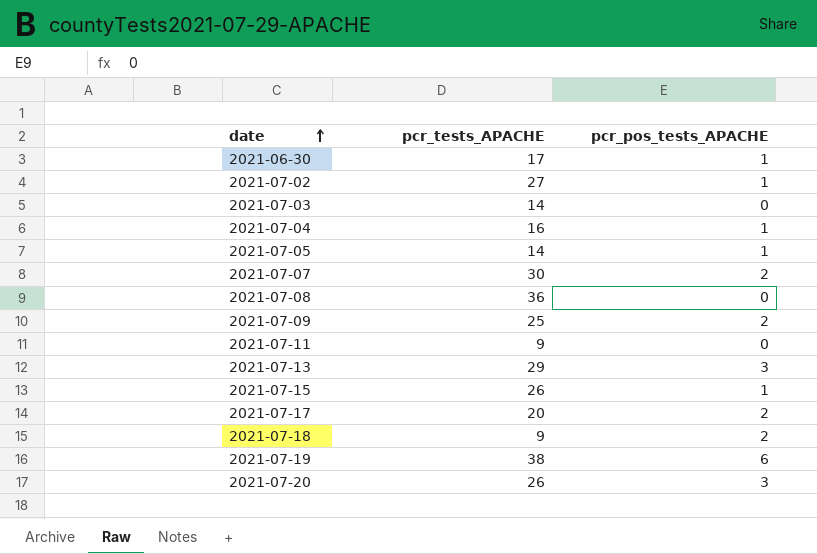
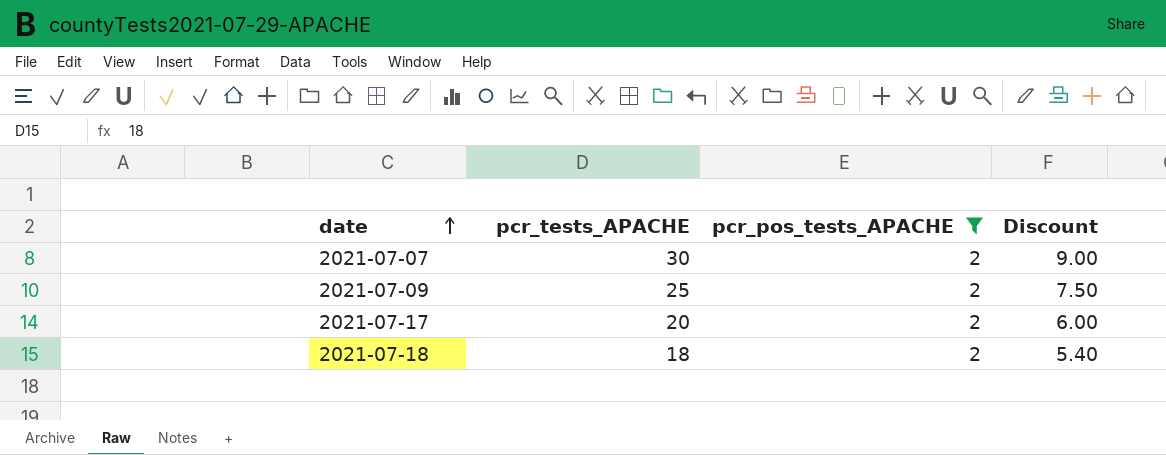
filter: none -> pcr_pos_tests_APACHE = 2
column Discount | formula: none -> [pcr_tests_APACHE] * 0.3
2021-07-18 | pcr_tests_APACHE: 9 -> 18

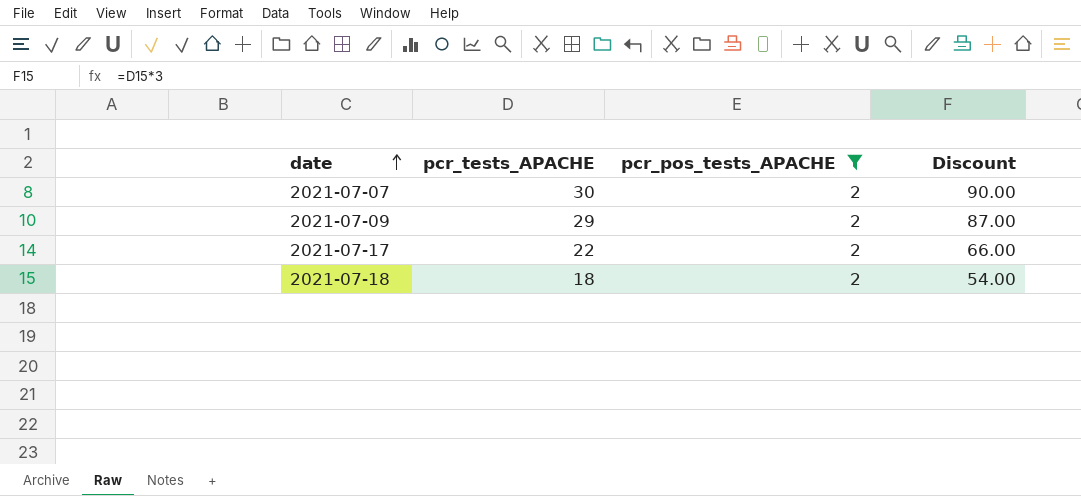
column Discount | formula: [pcr_tests_APACHE] * 0.3 -> [pcr_tests_APACHE] * 3
2021-07-09 | pcr_tests_APACHE: 25 -> 29
2021-07-17 | pcr_tests_APACHE: 20 -> 22

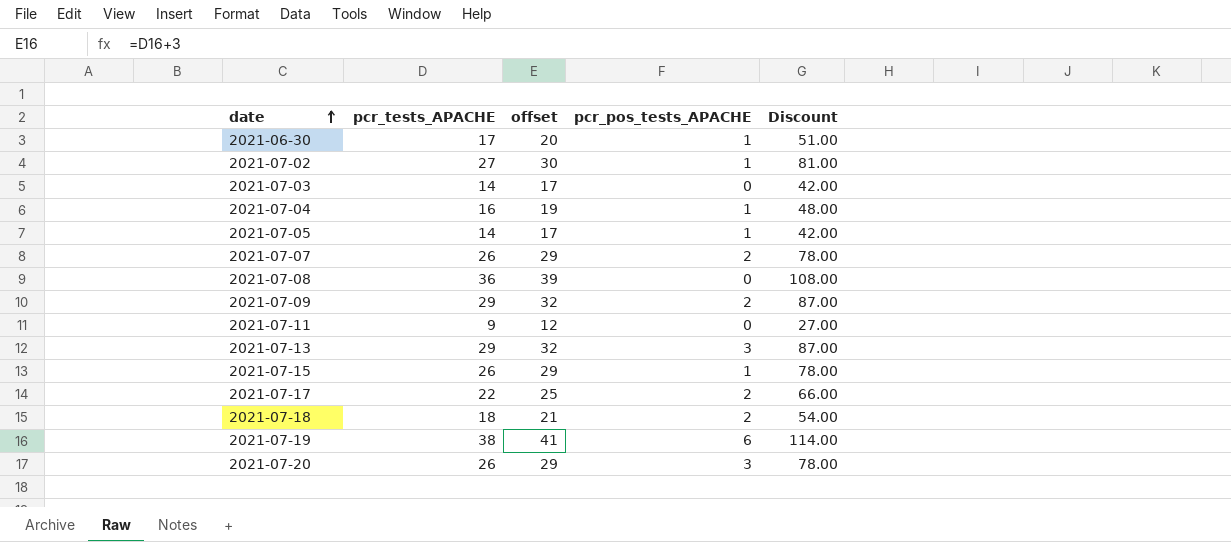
filter: pcr_pos_tests_APACHE = 2 -> none
column offset | formula: none -> [pcr_tests_APACHE] + 3
2021-07-07 | pcr_tests_APACHE: 30 -> 26
2021-07-07 | Discount: 90.00 -> 78.00

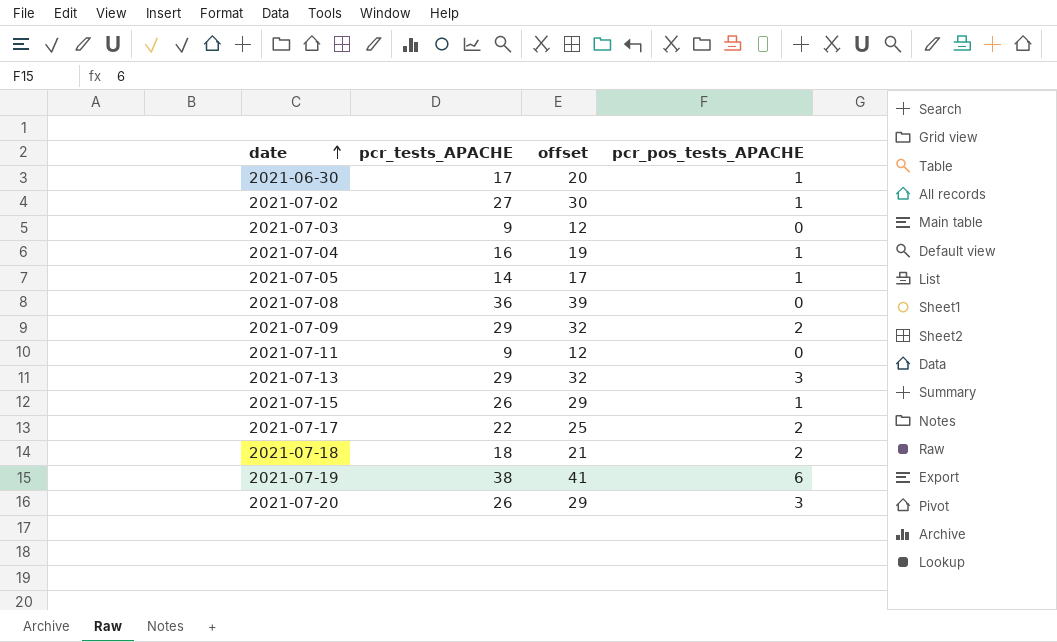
column Discount | formula: [pcr_tests_APACHE] * 3 -> none
row 2021-07-07: 26 | 29 | 2 | 78.00 -> none
2021-07-03 | pcr_tests_APACHE: 14 -> 9
2021-07-03 | offset: 17 -> 12

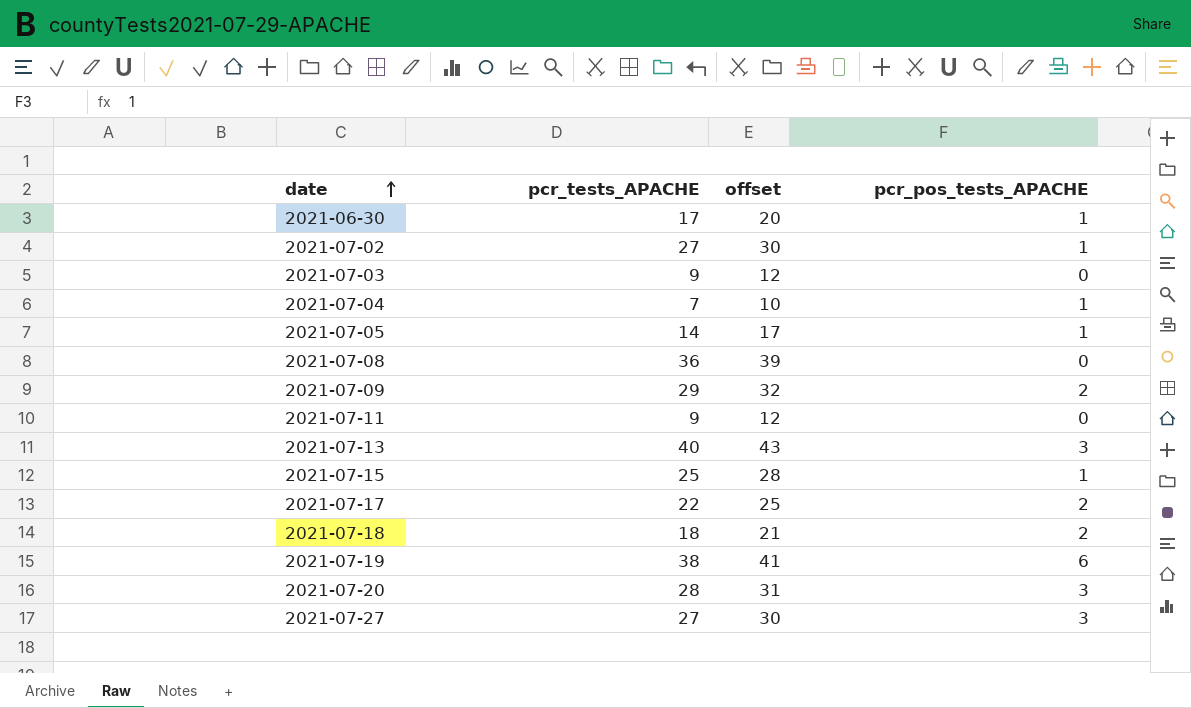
2021-07-04 | pcr_tests_APACHE: 16 -> 7
2021-07-04 | offset: 19 -> 10
2021-07-13 | pcr_tests_APACHE: 29 -> 40
2021-07-13 | offset: 32 -> 43
2021-07-15 | pcr_tests_APACHE: 26 -> 25
2021-07-15 | offset: 29 -> 28
2021-07-20 | pcr_tests_APACHE: 26 -> 28
2021-07-20 | offset: 29 -> 31
row 2021-07-27: none -> 27 | 30 | 3

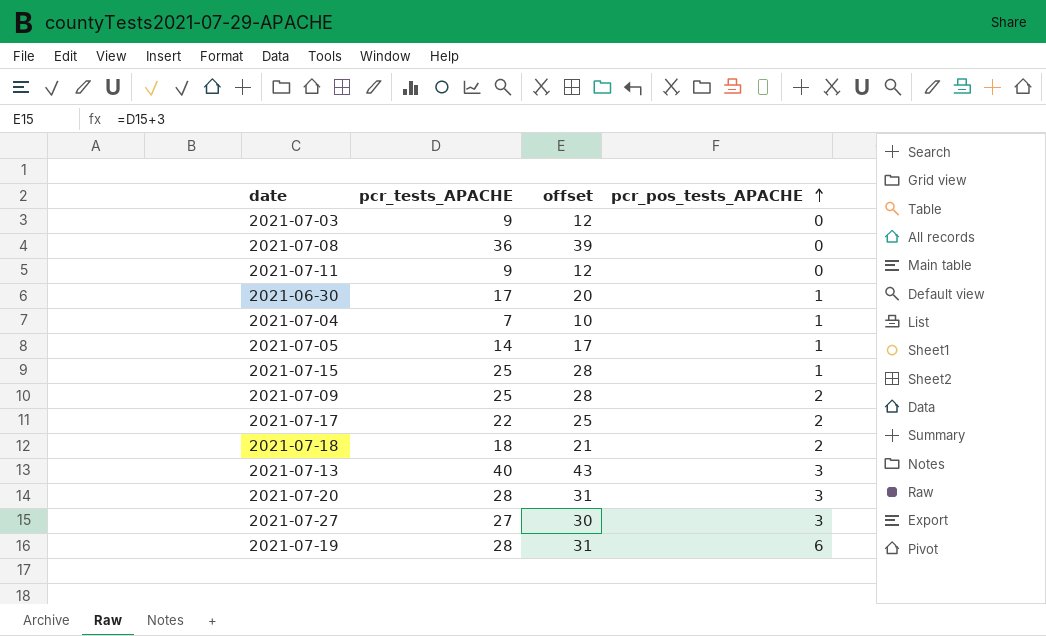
row order: date ascending -> pcr_pos_tests_APACHE ascending
row 2021-07-02: 27 | 30 | 1 -> none
2021-07-09 | pcr_tests_APACHE: 29 -> 25
2021-07-09 | offset: 32 -> 28
2021-07-19 | pcr_tests_APACHE: 38 -> 28
2021-07-19 | offset: 41 -> 31

